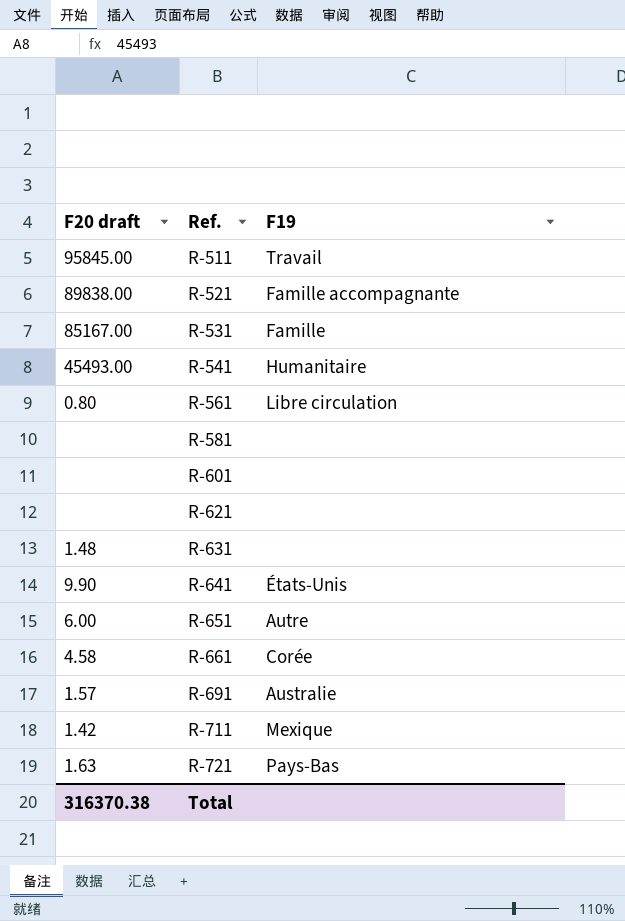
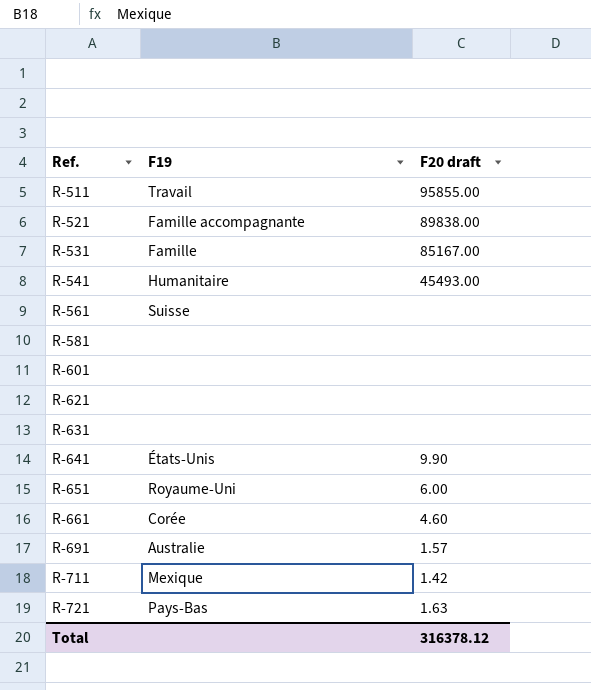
column F20 draft | position: 1 -> 3
R-511 | F20 draft: 95845.00 -> 95855.00
R-561 | F19: Libre circulation -> Suisse
R-561 | F20 draft: 0.80 -> none
R-631 | F20 draft: 1.48 -> none
R-651 | F19: Autre -> Royaume-Uni
R-661 | F20 draft: 4.58 -> 4.60
Total | F20 draft: 316370.38 -> 316378.12

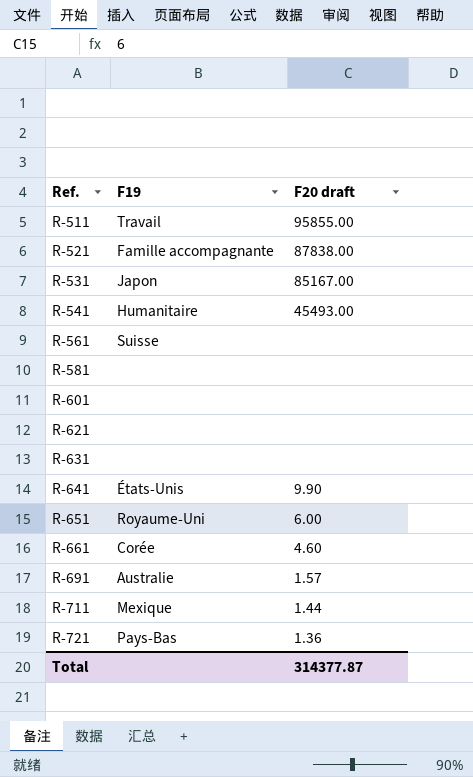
R-521 | F20 draft: 89838.00 -> 87838.00
R-531 | F19: Famille -> Japon
R-711 | F20 draft: 1.42 -> 1.44
R-721 | F20 draft: 1.63 -> 1.36
Total | F20 draft: 316378.12 -> 314377.87

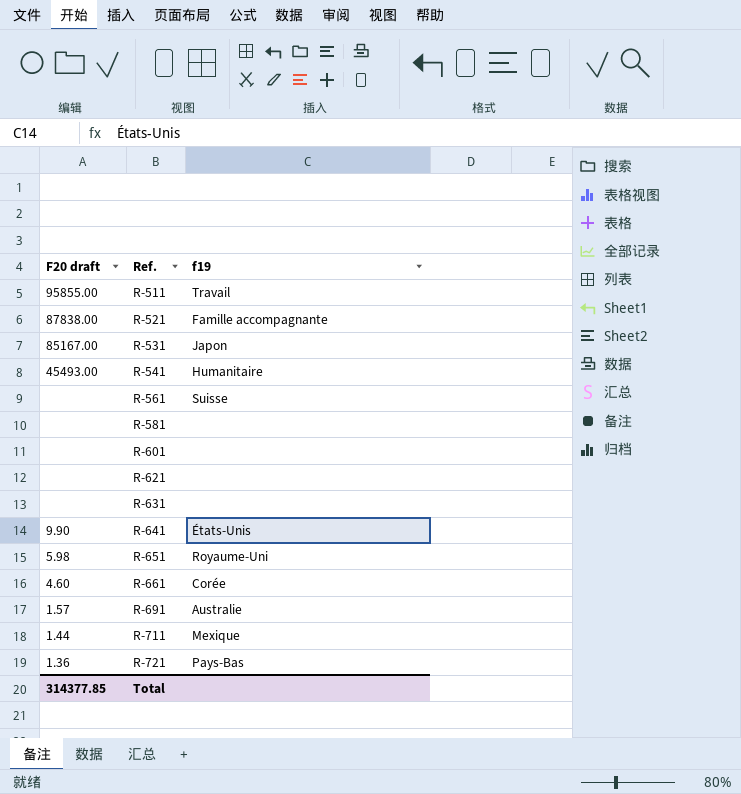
column F20 draft | position: 3 -> 1
column name: F19 -> f19
R-651 | F20 draft: 6.00 -> 5.98
Total | F20 draft: 314377.87 -> 314377.85

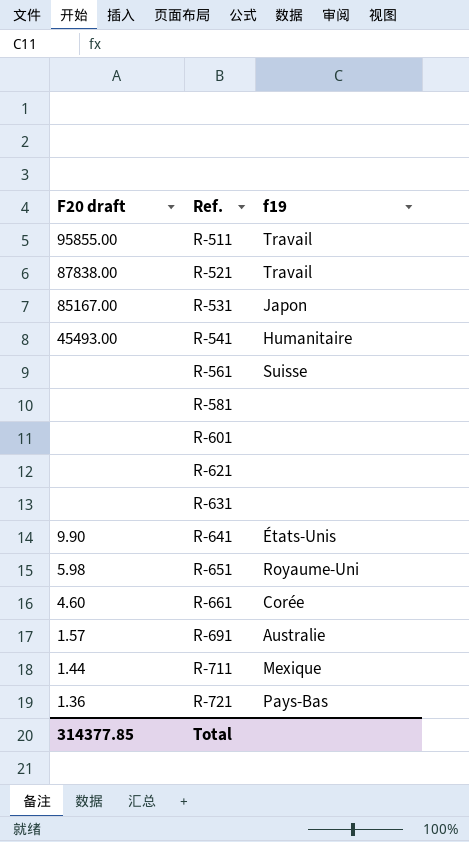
R-521 | f19: Famille accompagnante -> Travail

